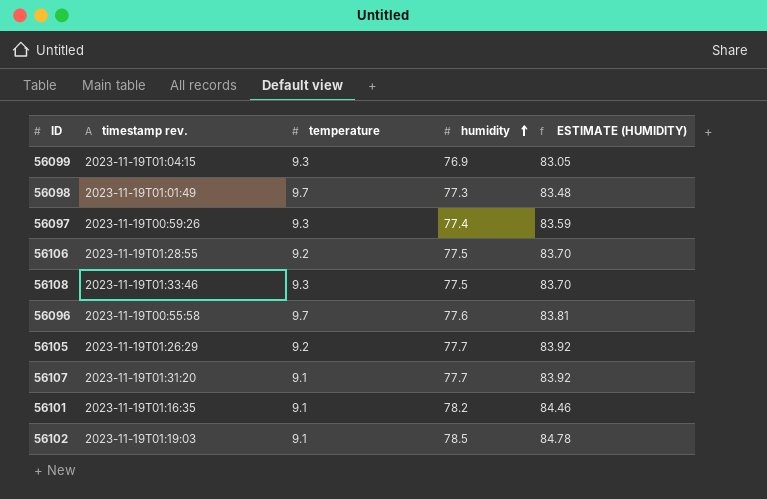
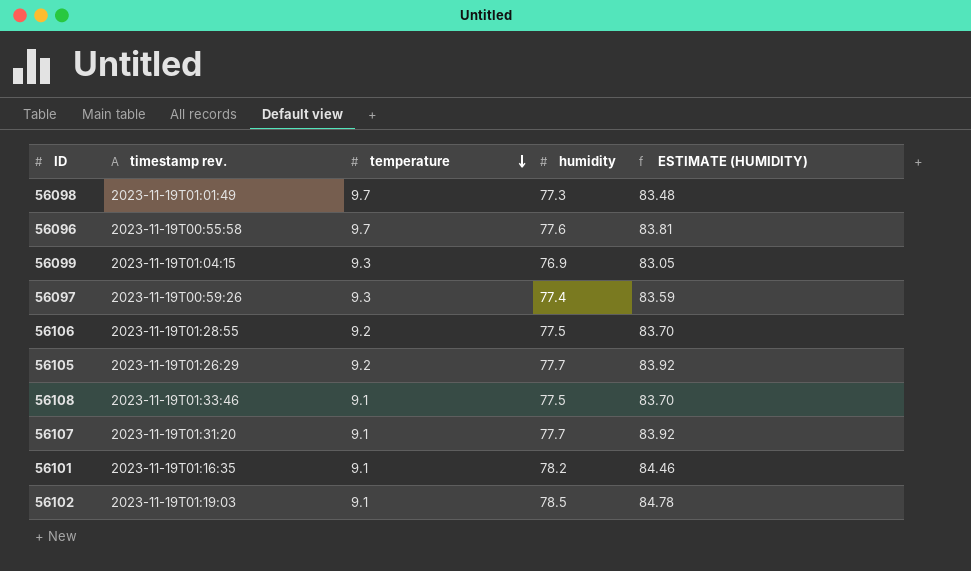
row order: humidity ascending -> temperature descending
56108 | temperature: 9.3 -> 9.1

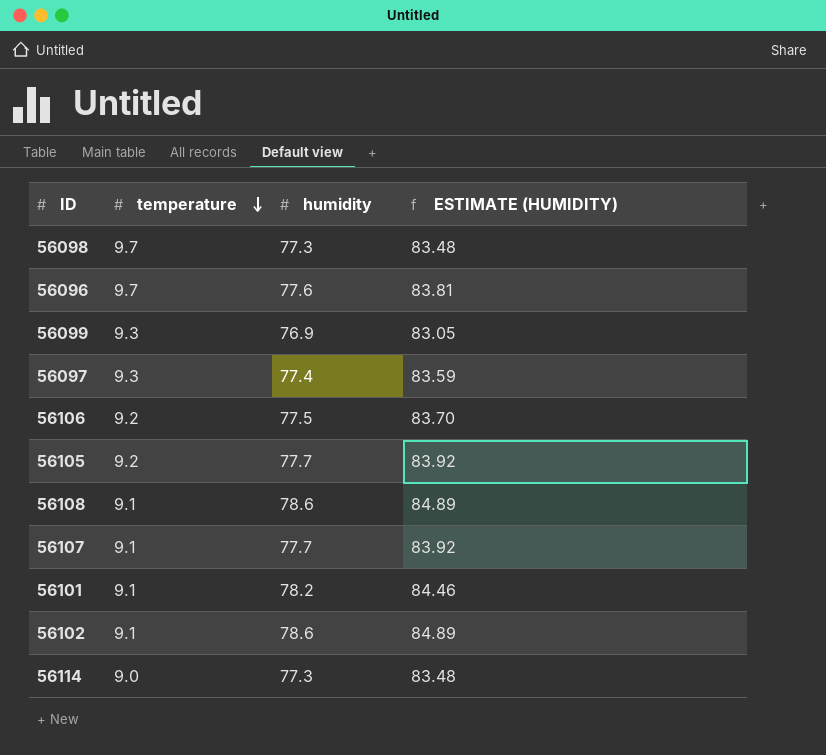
column timestamp rev. | position: 2 -> none
56108 | humidity: 77.5 -> 78.6
56108 | ESTIMATE (HUMIDITY): 83.70 -> 84.89
56102 | humidity: 78.5 -> 78.6
56102 | ESTIMATE (HUMIDITY): 84.78 -> 84.89
row 56114: none -> 9.0 | 77.3 | 83.48

